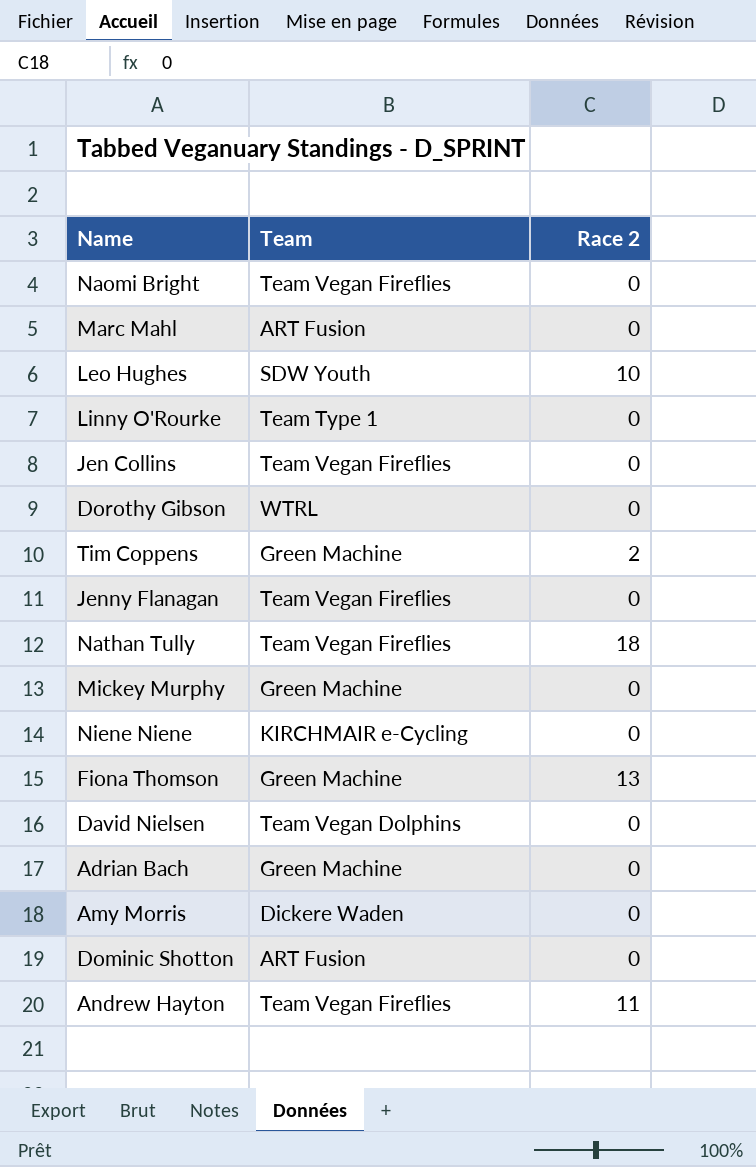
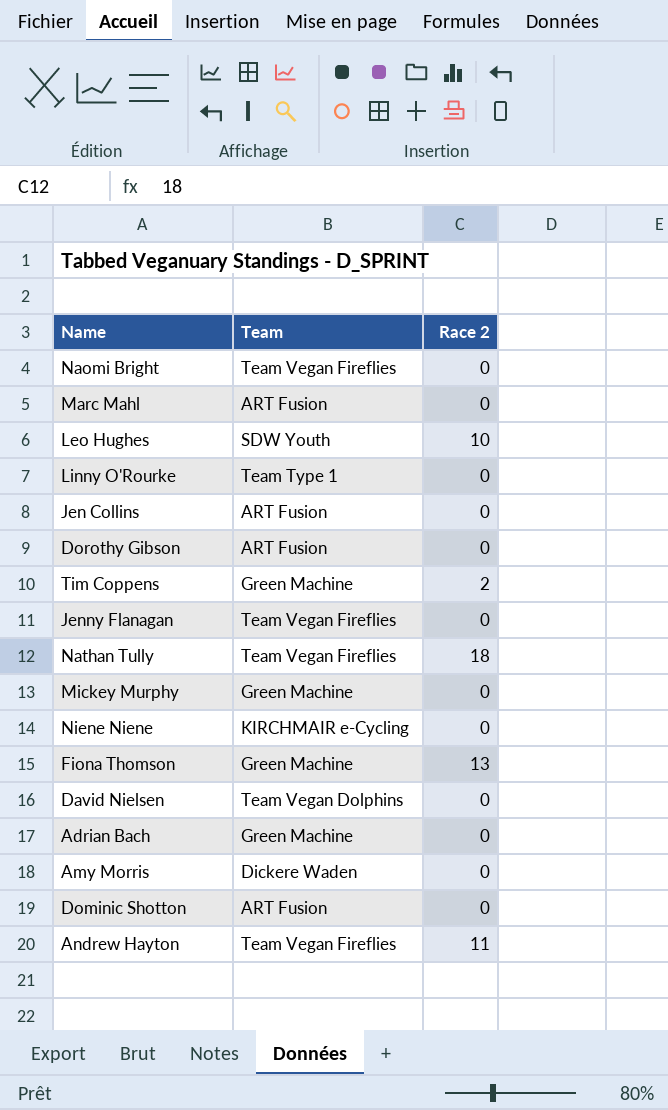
Jen Collins | Team: Team Vegan Fireflies -> ART Fusion
Dorothy Gibson | Team: WTRL -> ART Fusion

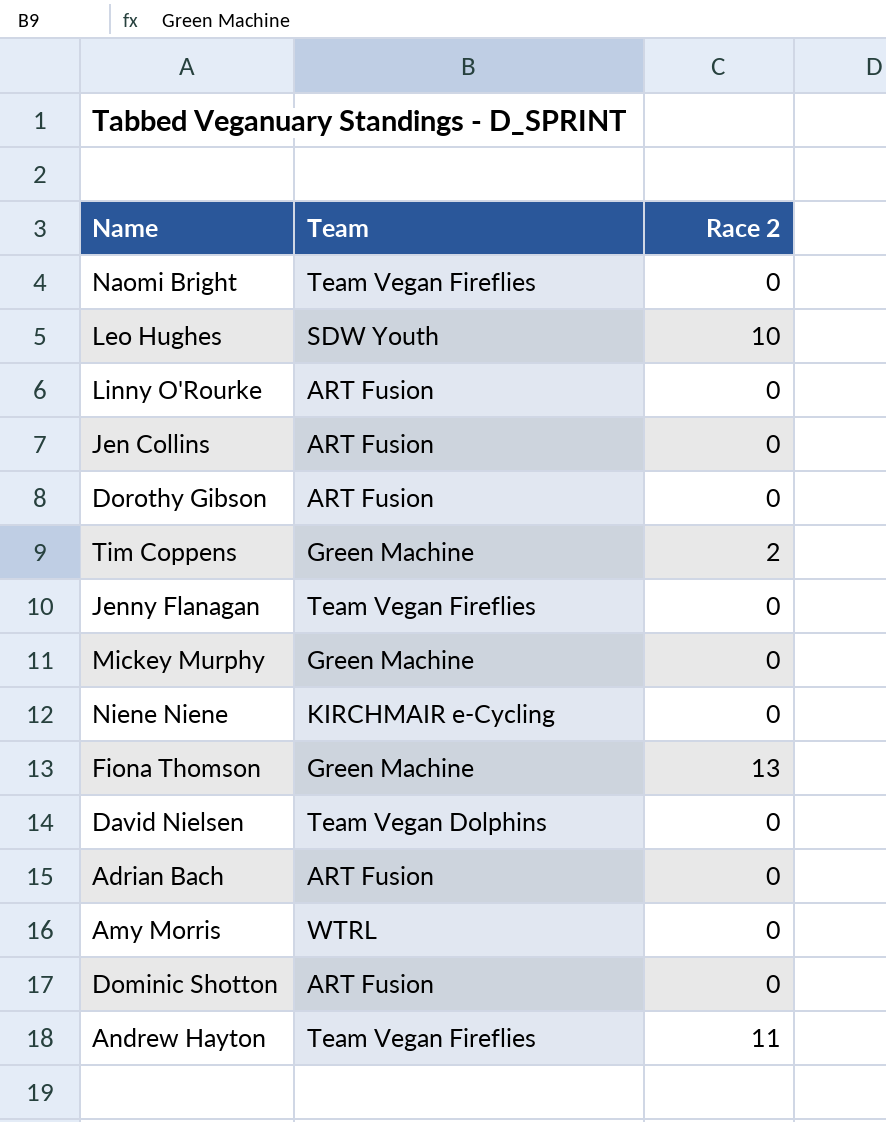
row Marc Mahl: ART Fusion | 0 -> none
row Nathan Tully: Team Vegan Fireflies | 18 -> none
Linny O'Rourke | Team: Team Type 1 -> ART Fusion
Adrian Bach | Team: Green Machine -> ART Fusion
Amy Morris | Team: Dickere Waden -> WTRL

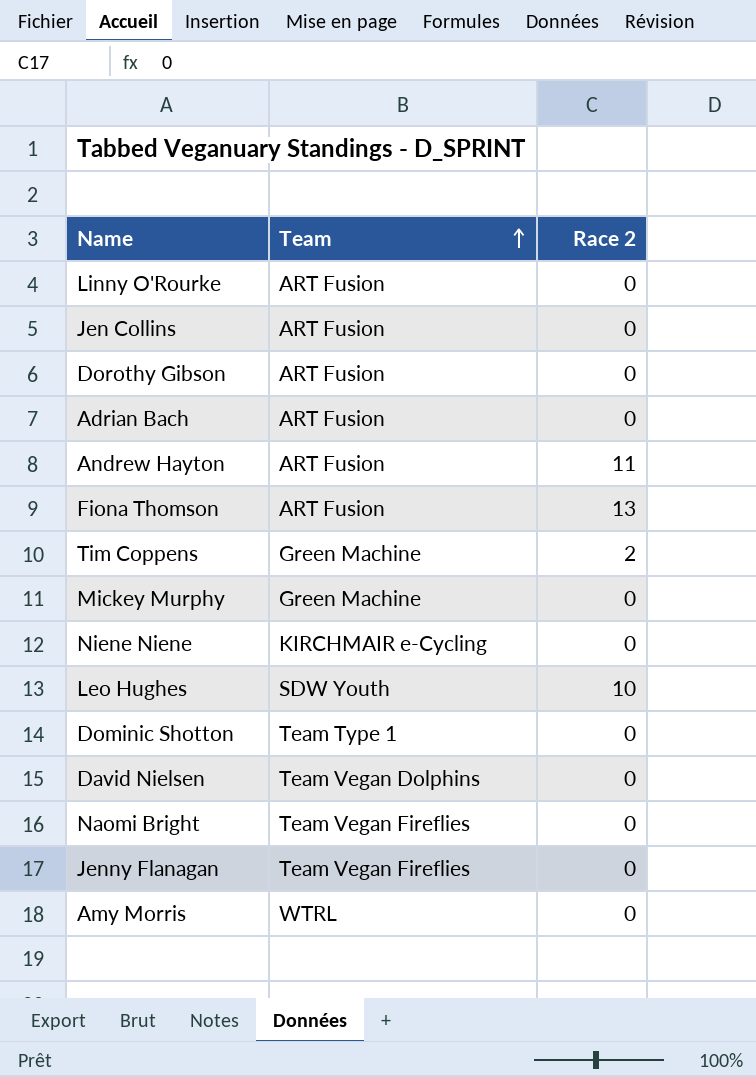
row order: none -> Team ascending
Andrew Hayton | Team: Team Vegan Fireflies -> ART Fusion
Fiona Thomson | Team: Green Machine -> ART Fusion
Dominic Shotton | Team: ART Fusion -> Team Type 1

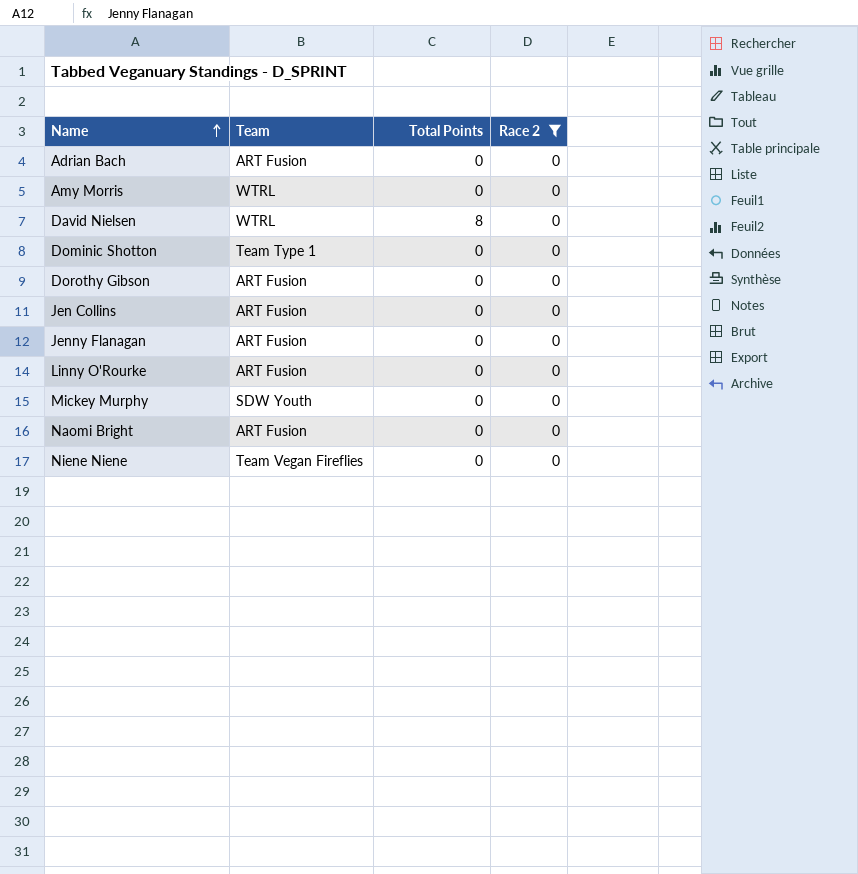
filter: none -> Race 2 = 0
row order: Team ascending -> Name ascending
column Total Points | position: none -> 3
David Nielsen | Team: Team Vegan Dolphins -> WTRL
Jenny Flanagan | Team: Team Vegan Fireflies -> ART Fusion
Mickey Murphy | Team: Green Machine -> SDW Youth
Naomi Bright | Team: Team Vegan Fireflies -> ART Fusion
Niene Niene | Team: KIRCHMAIR e-Cycling -> Team Vegan Fireflies

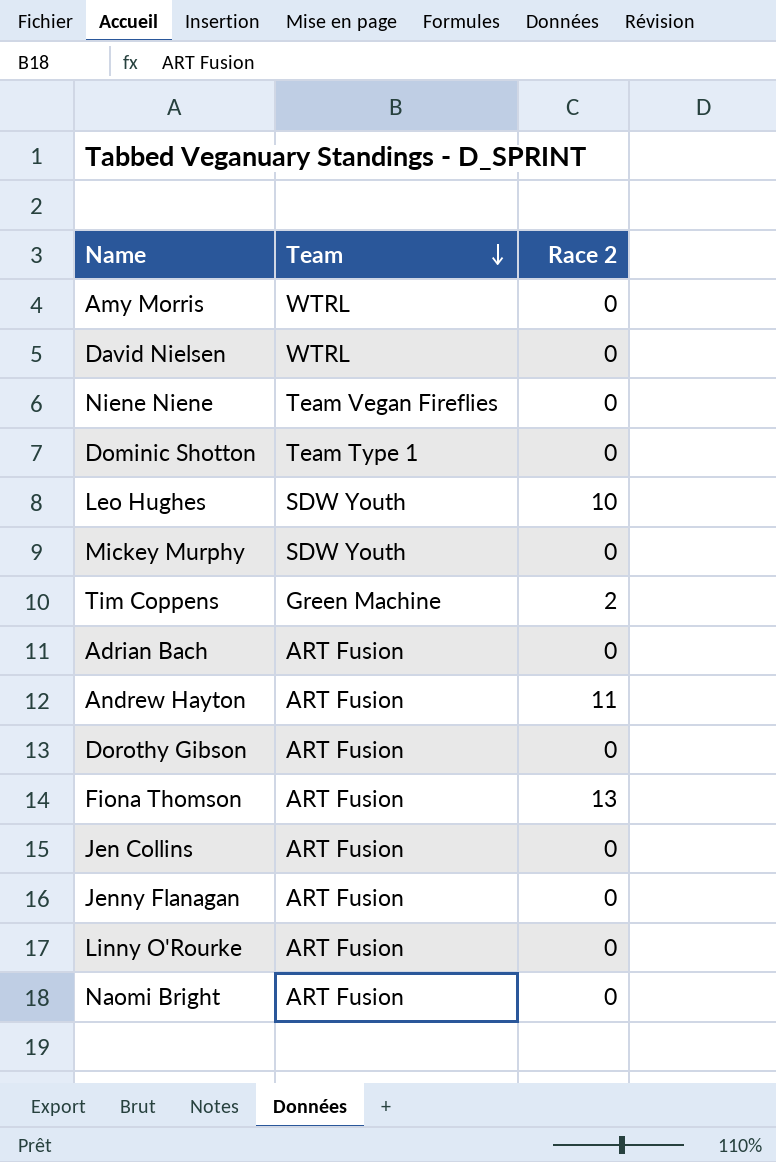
filter: Race 2 = 0 -> none
row order: Name ascending -> Team descending
column Total Points | position: 3 -> none

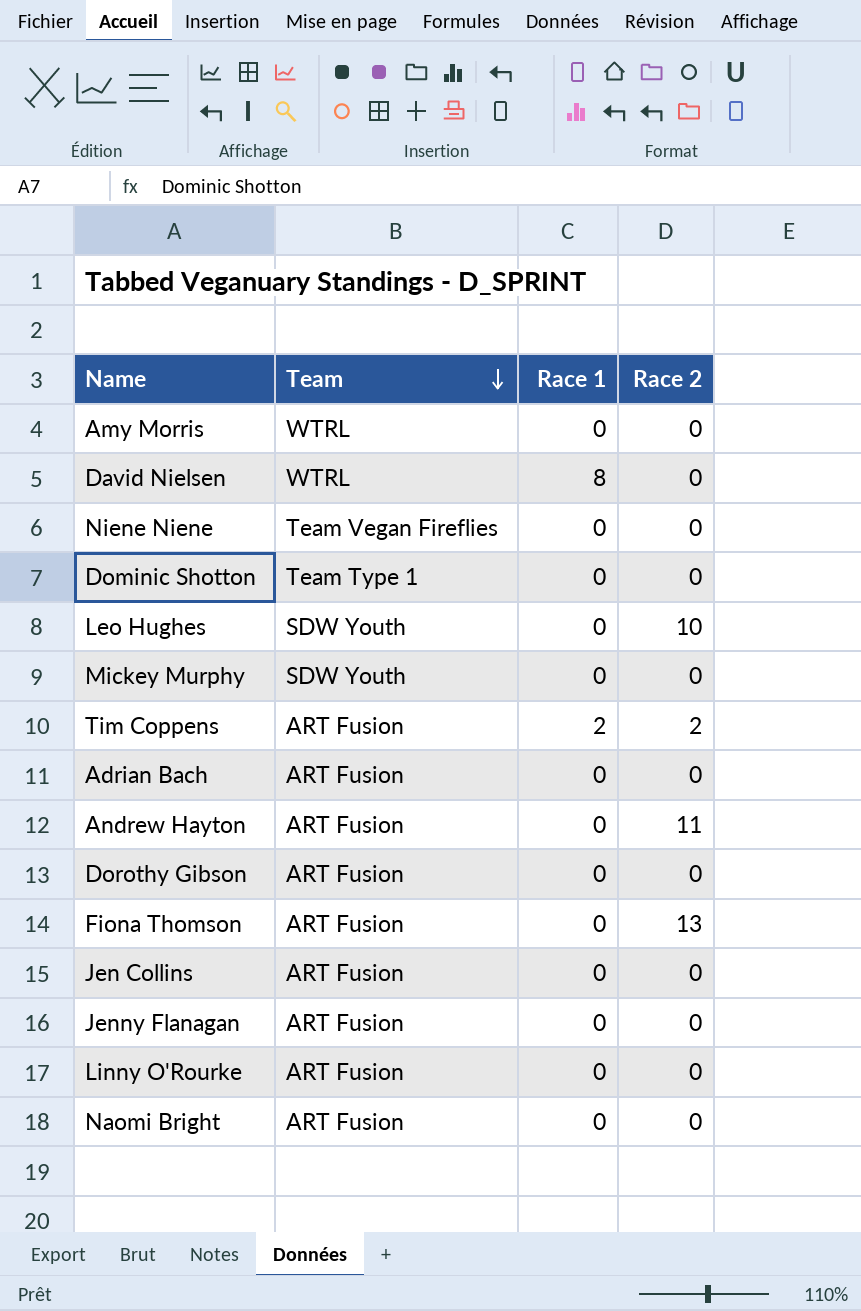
column Race 1 | position: none -> 3
Tim Coppens | Team: Green Machine -> ART Fusion

